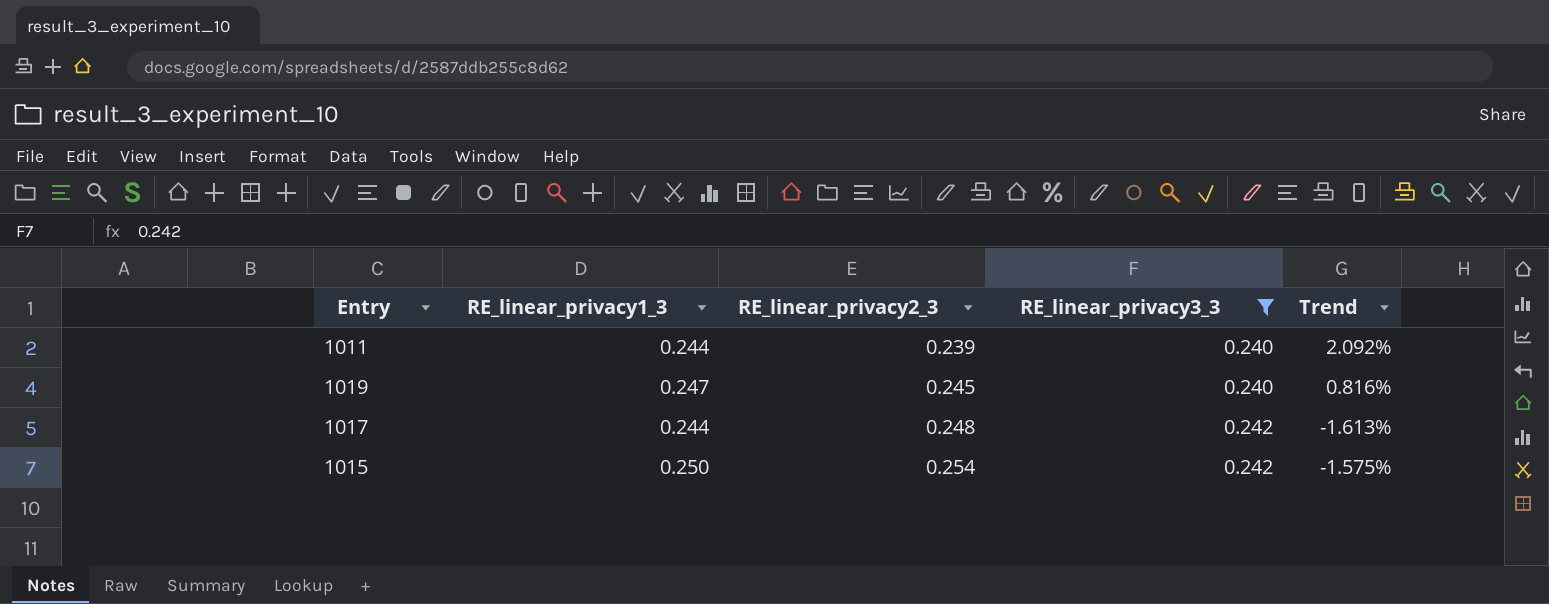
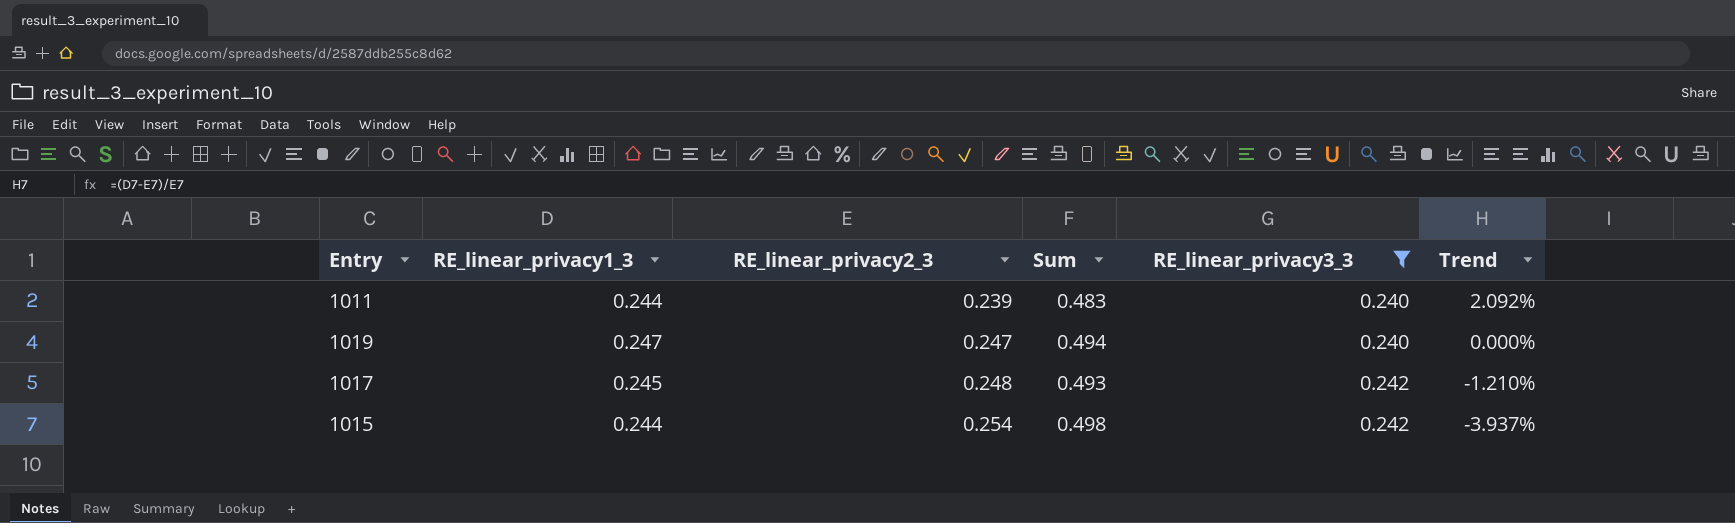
column Sum | formula: none -> [RE_linear_privacy1_3] + [RE_linear_privacy2_3]
1019 | RE_linear_privacy2_3: 0.245 -> 0.247
1019 | Trend: 0.816% -> 0.000%
1017 | RE_linear_privacy1_3: 0.244 -> 0.245
1017 | Trend: -1.613% -> -1.210%
1015 | RE_linear_privacy1_3: 0.250 -> 0.244
1015 | Trend: -1.575% -> -3.937%

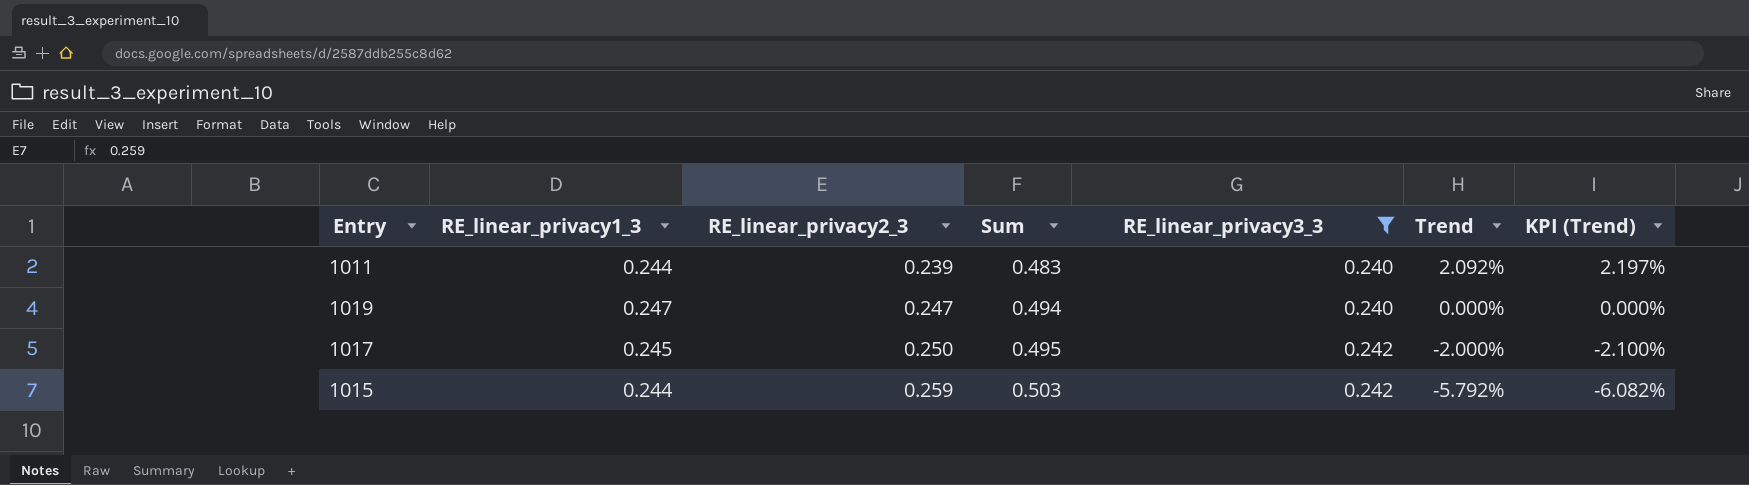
column KPI (Trend) | formula: none -> [Trend] * 1.05
1017 | RE_linear_privacy2_3: 0.248 -> 0.250
1017 | Sum: 0.493 -> 0.495
1017 | Trend: -1.210% -> -2.000%
1015 | RE_linear_privacy2_3: 0.254 -> 0.259
1015 | Sum: 0.498 -> 0.503
1015 | Trend: -3.937% -> -5.792%

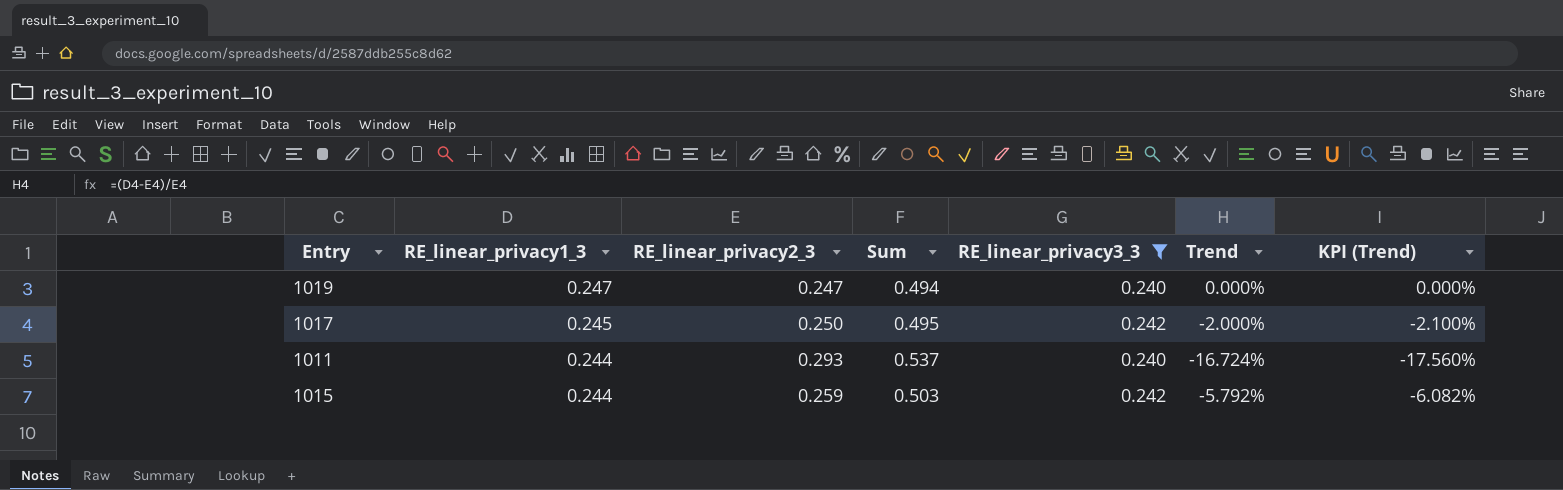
row order: RE_linear_privacy2_3 ascending -> RE_linear_privacy1_3 descending
1011 | RE_linear_privacy2_3: 0.239 -> 0.293
1011 | Sum: 0.483 -> 0.537
1011 | Trend: 2.092% -> -16.724%
1011 | KPI (Trend): 2.197% -> -17.560%

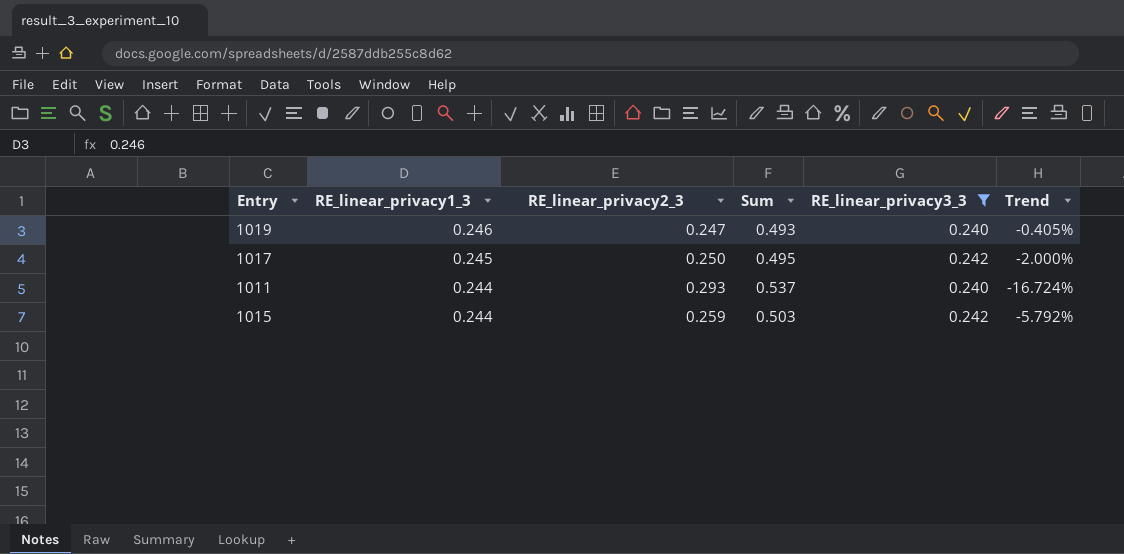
column KPI (Trend) | formula: [Trend] * 1.05 -> none
1019 | RE_linear_privacy1_3: 0.247 -> 0.246
1019 | Sum: 0.494 -> 0.493
1019 | Trend: 0.000% -> -0.405%

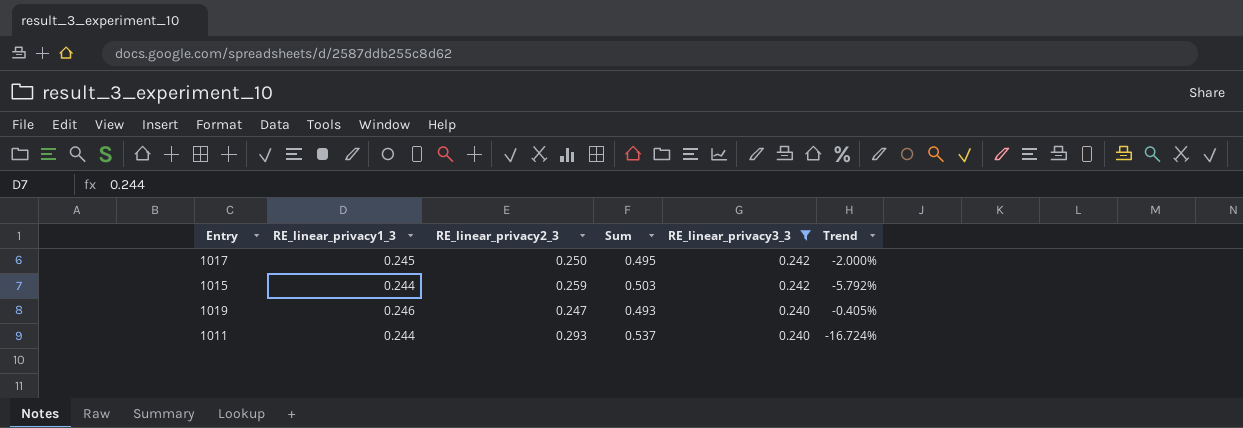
row order: RE_linear_privacy1_3 descending -> RE_linear_privacy3_3 descending

